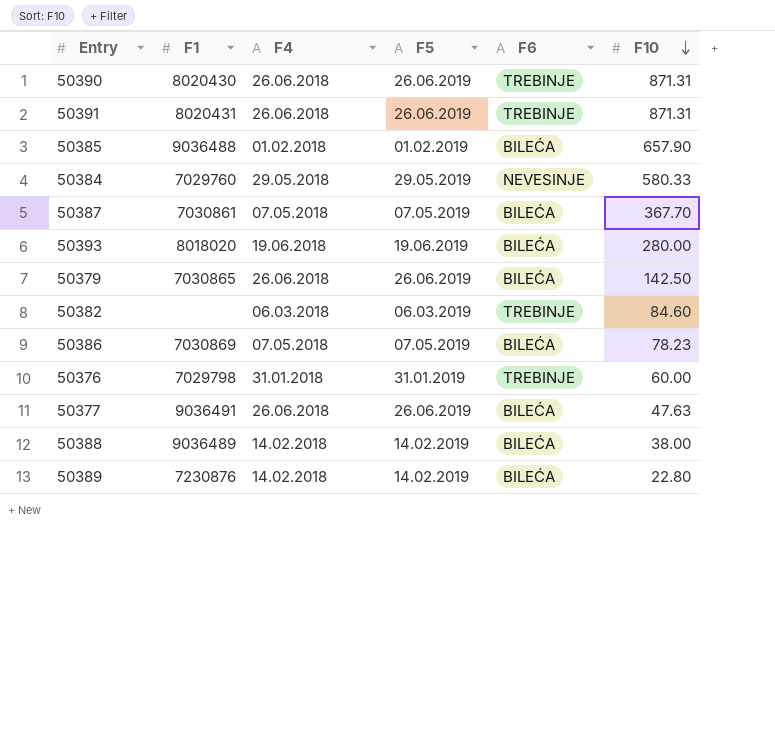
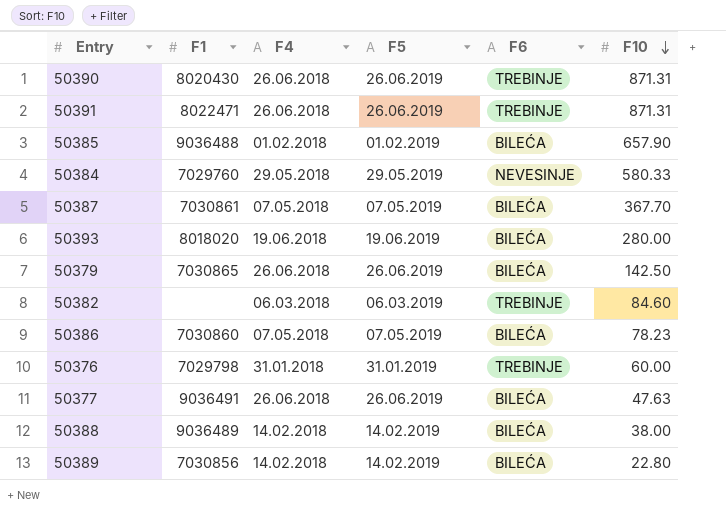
50391 | F1: 8020431 -> 8022471
50386 | F1: 7030869 -> 7030860
50389 | F1: 7230876 -> 7030856

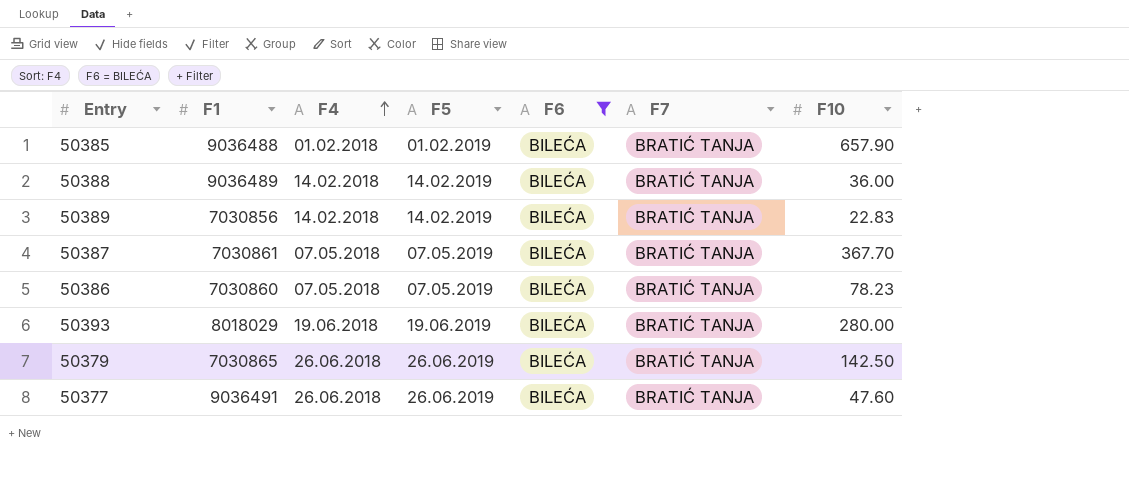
filter: none -> F6 = BILEĆA
row order: F10 descending -> F4 ascending
column F7 | position: none -> 6
50388 | F10: 38.00 -> 36.00
50389 | F10: 22.80 -> 22.83
50393 | F1: 8018020 -> 8018029
50377 | F10: 47.63 -> 47.60

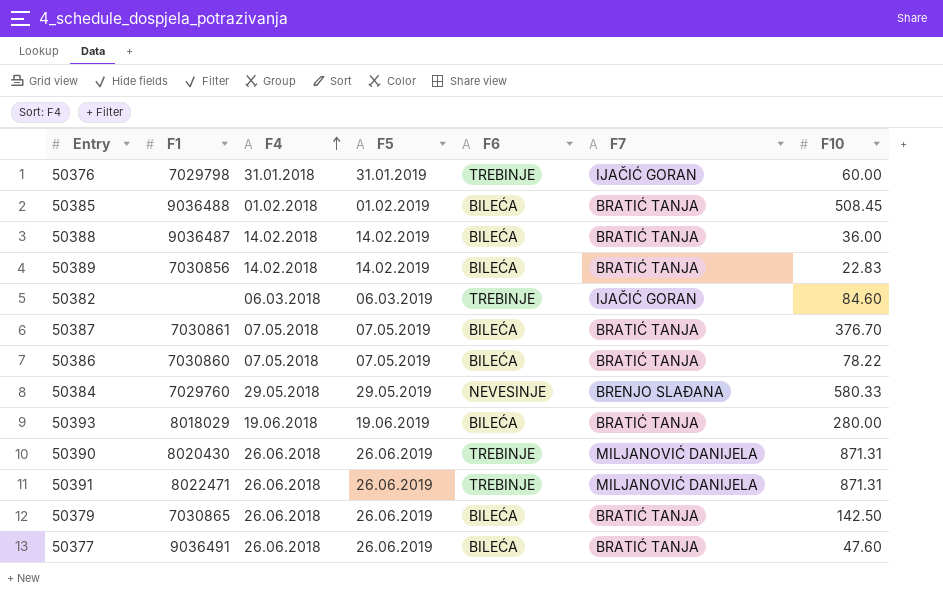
filter: F6 = BILEĆA -> none
50385 | F10: 657.90 -> 508.45
50388 | F1: 9036489 -> 9036487
50387 | F10: 367.70 -> 376.70
50386 | F10: 78.23 -> 78.22

